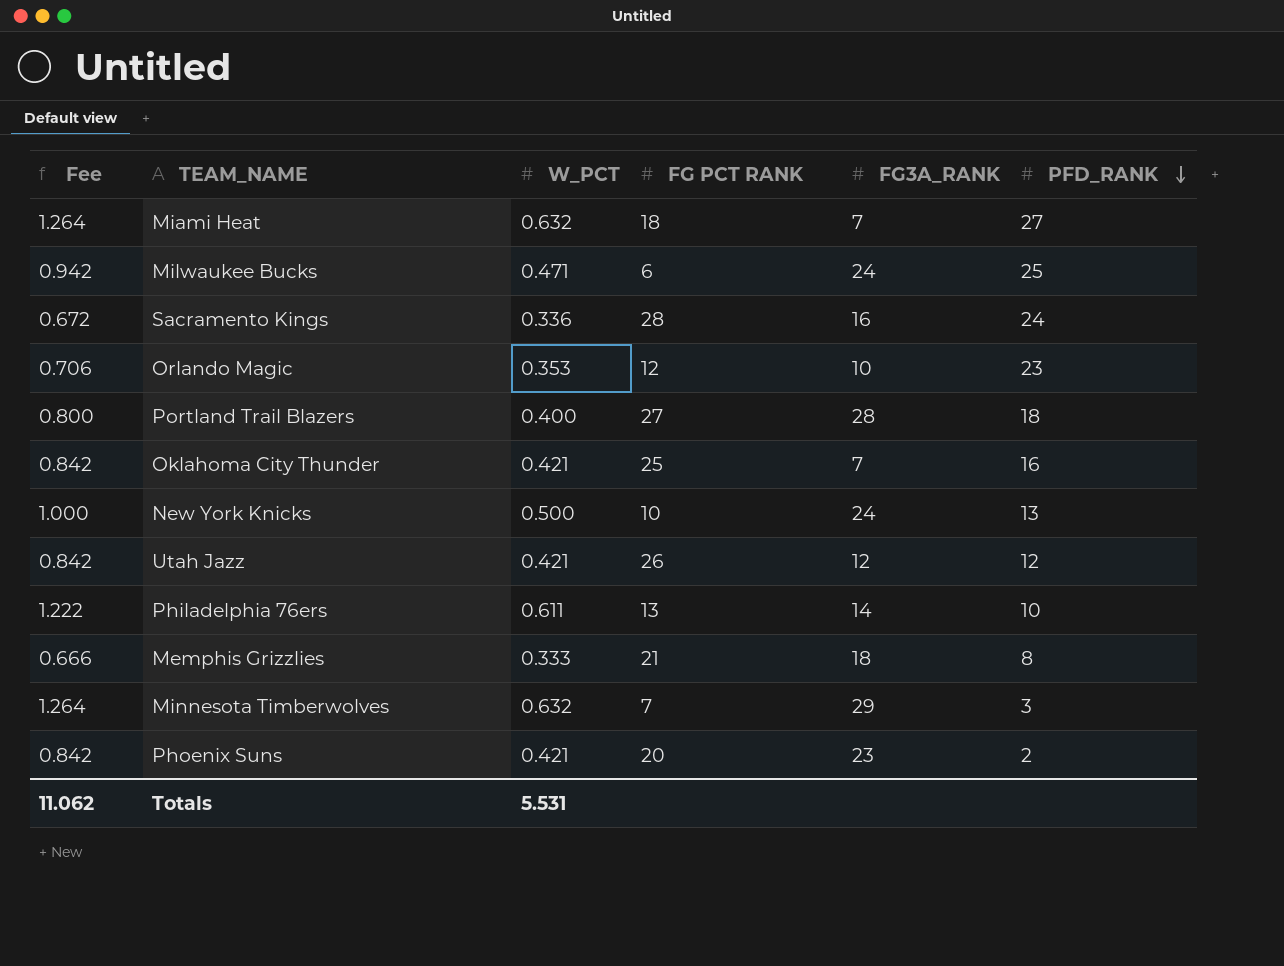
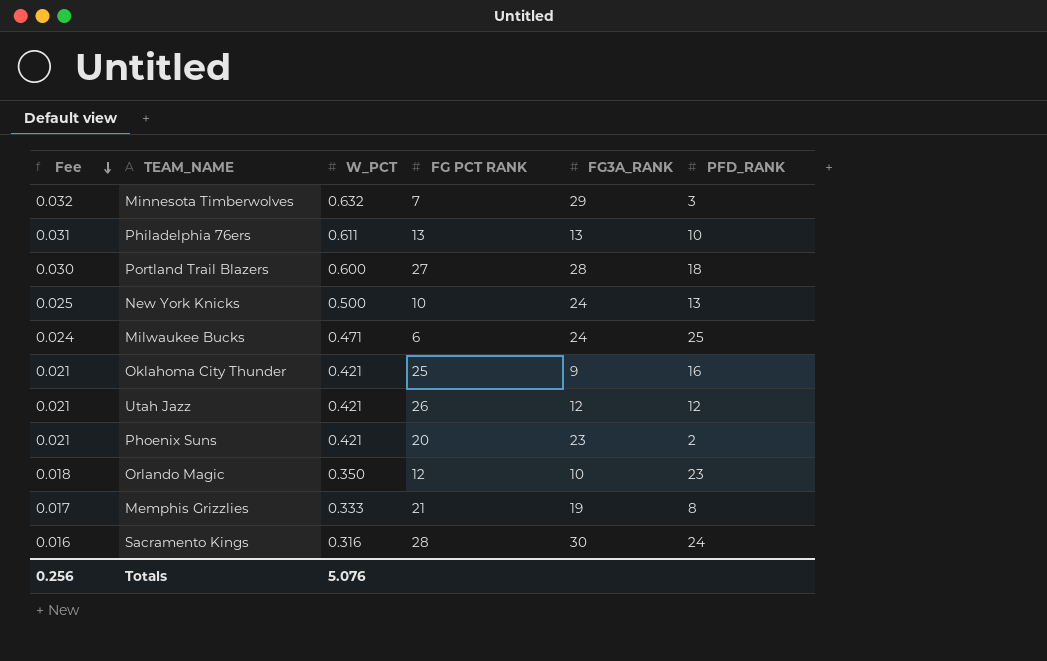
row order: PFD_RANK descending -> Fee descending
column Fee | formula: [W_PCT] * 2 -> [W_PCT] * 0.05
row Miami Heat: 1.264 | 0.632 | 18 | 7 | 27 -> none
Philadelphia 76ers | FG3A_RANK: 14 -> 13
Portland Trail Blazers | W_PCT: 0.400 -> 0.600
Oklahoma City Thunder | FG3A_RANK: 7 -> 9
Orlando Magic | W_PCT: 0.353 -> 0.350
Memphis Grizzlies | FG3A_RANK: 18 -> 19
Sacramento Kings | W_PCT: 0.336 -> 0.316
Sacramento Kings | FG3A_RANK: 16 -> 30
Totals | Fee: 11.062 -> 0.256
Totals | W_PCT: 5.531 -> 5.076

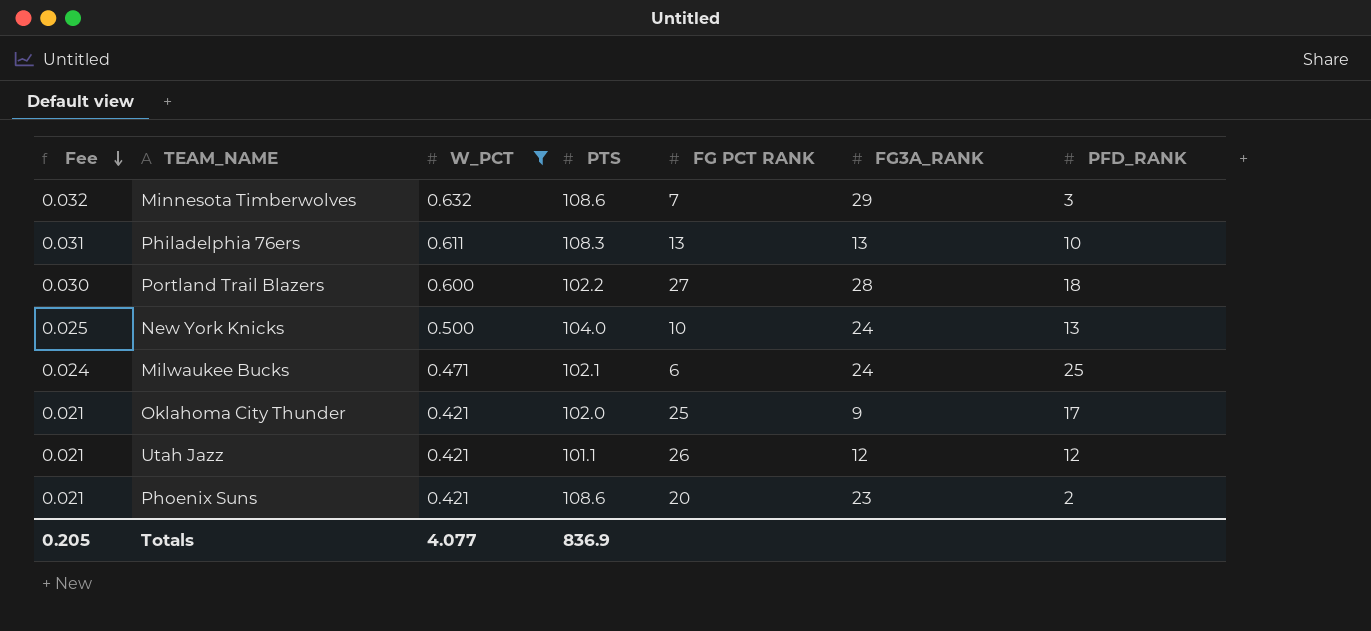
filter: none -> W_PCT >= 0.421
column PTS | position: none -> 4
Oklahoma City Thunder | PFD_RANK: 16 -> 17
Totals | Fee: 0.256 -> 0.205
Totals | W_PCT: 5.076 -> 4.077

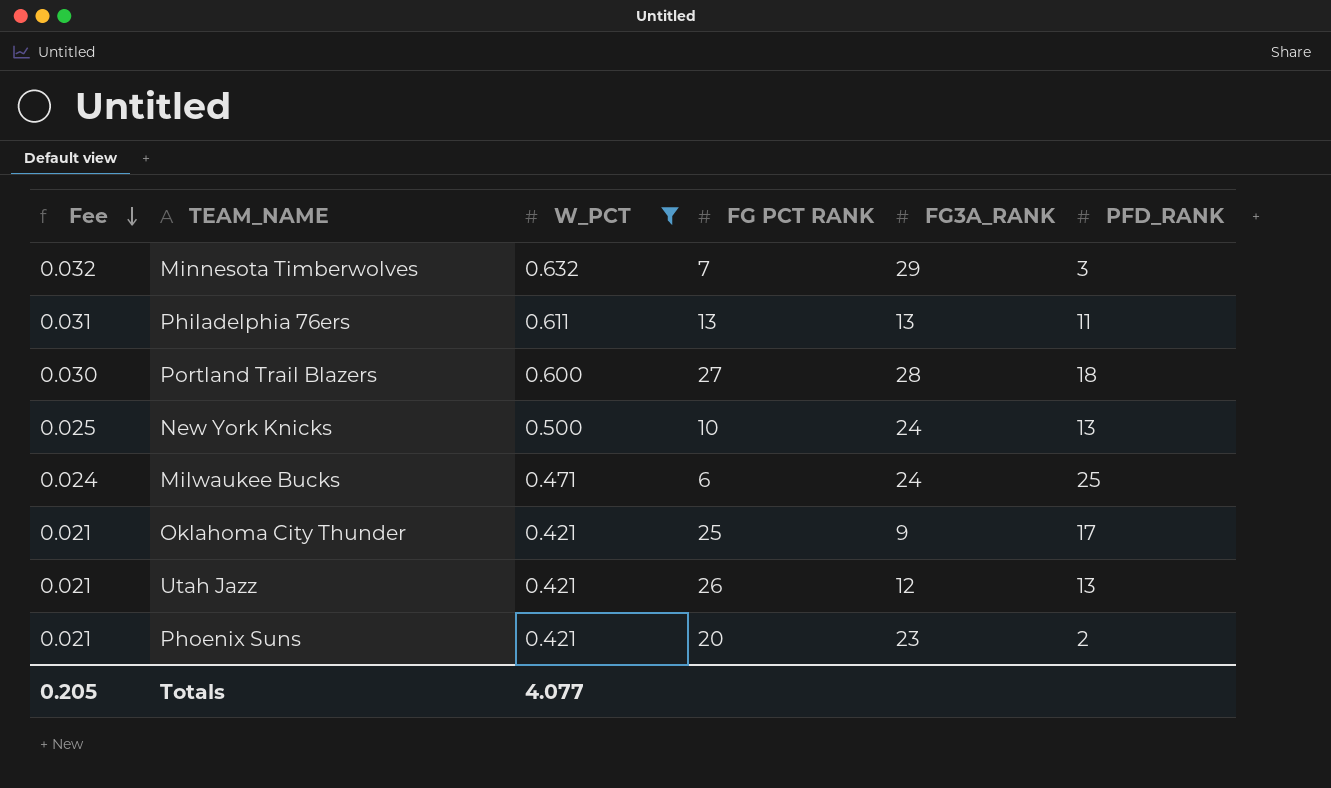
column PTS | position: 4 -> none
Philadelphia 76ers | PFD_RANK: 10 -> 11
Utah Jazz | PFD_RANK: 12 -> 13

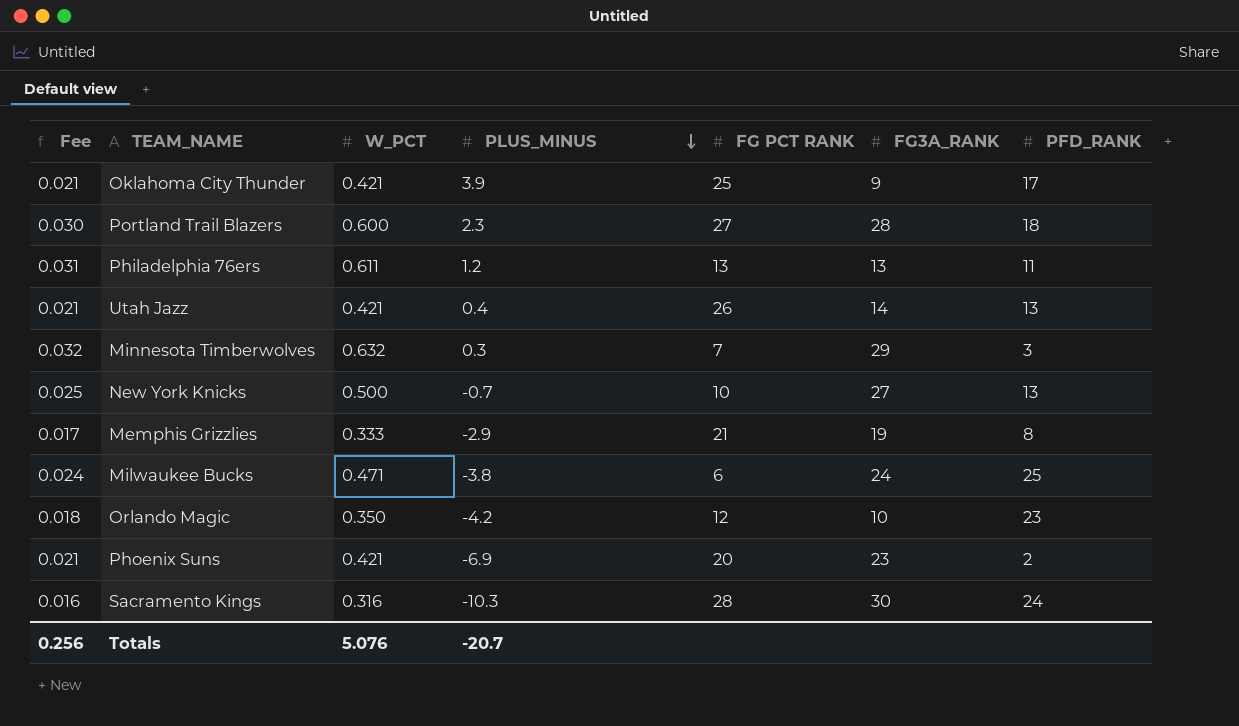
filter: W_PCT >= 0.421 -> none
row order: Fee descending -> PLUS_MINUS descending
column PLUS_MINUS | position: none -> 4
Utah Jazz | FG3A_RANK: 12 -> 14
New York Knicks | FG3A_RANK: 24 -> 27
Totals | Fee: 0.205 -> 0.256
Totals | W_PCT: 4.077 -> 5.076

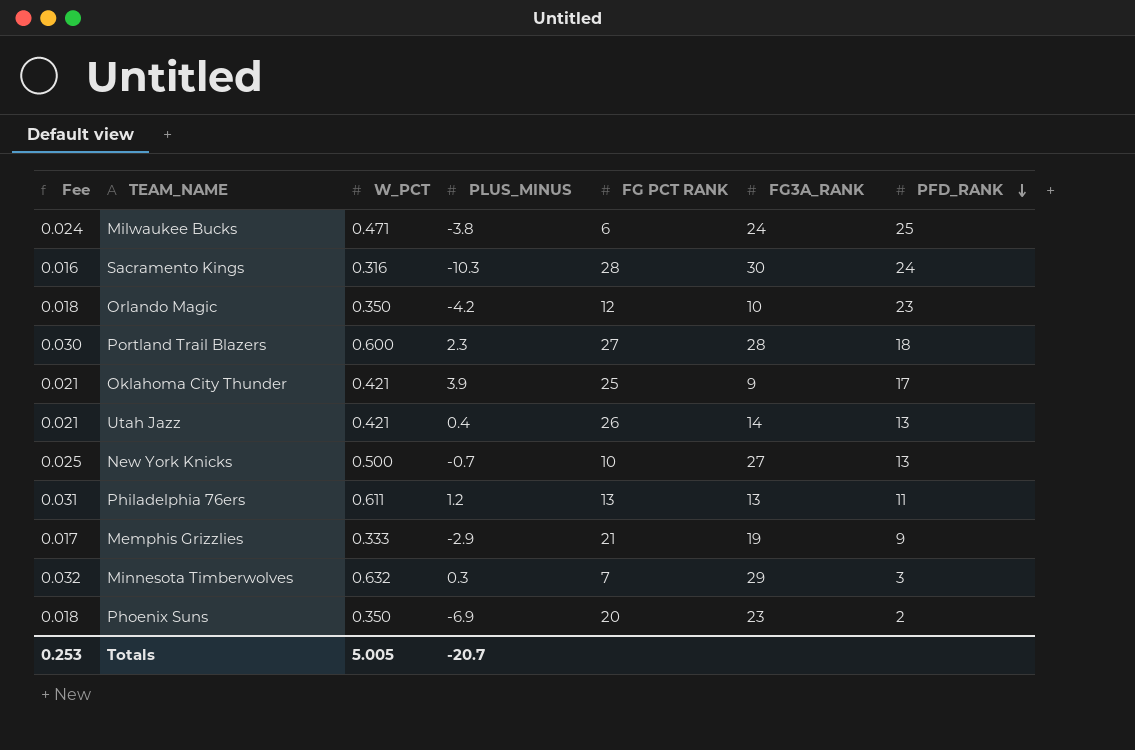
row order: PLUS_MINUS descending -> PFD_RANK descending
Memphis Grizzlies | PFD_RANK: 8 -> 9
Phoenix Suns | Fee: 0.021 -> 0.018
Phoenix Suns | W_PCT: 0.421 -> 0.350
Totals | Fee: 0.256 -> 0.253
Totals | W_PCT: 5.076 -> 5.005

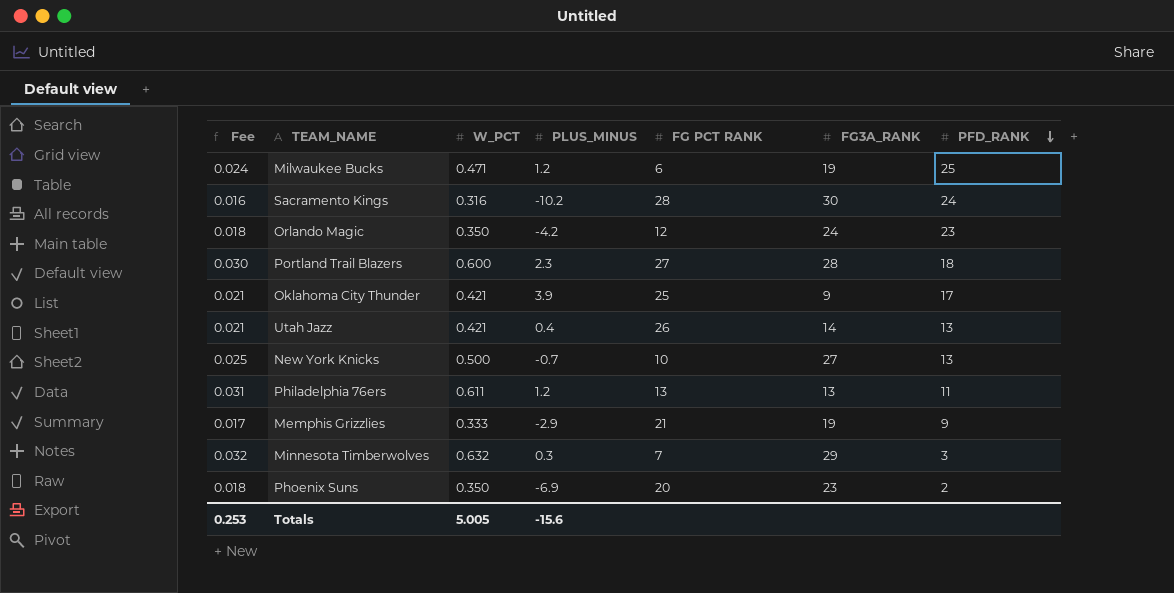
Milwaukee Bucks | PLUS_MINUS: -3.8 -> 1.2
Milwaukee Bucks | FG3A_RANK: 24 -> 19
Sacramento Kings | PLUS_MINUS: -10.3 -> -10.2
Orlando Magic | FG3A_RANK: 10 -> 24
Totals | PLUS_MINUS: -20.7 -> -15.6

